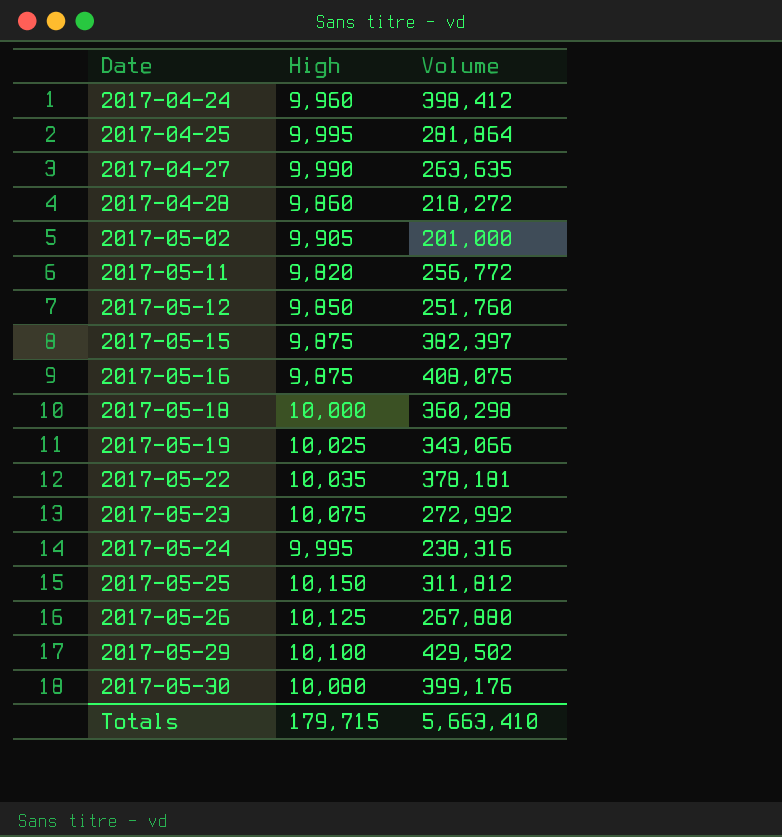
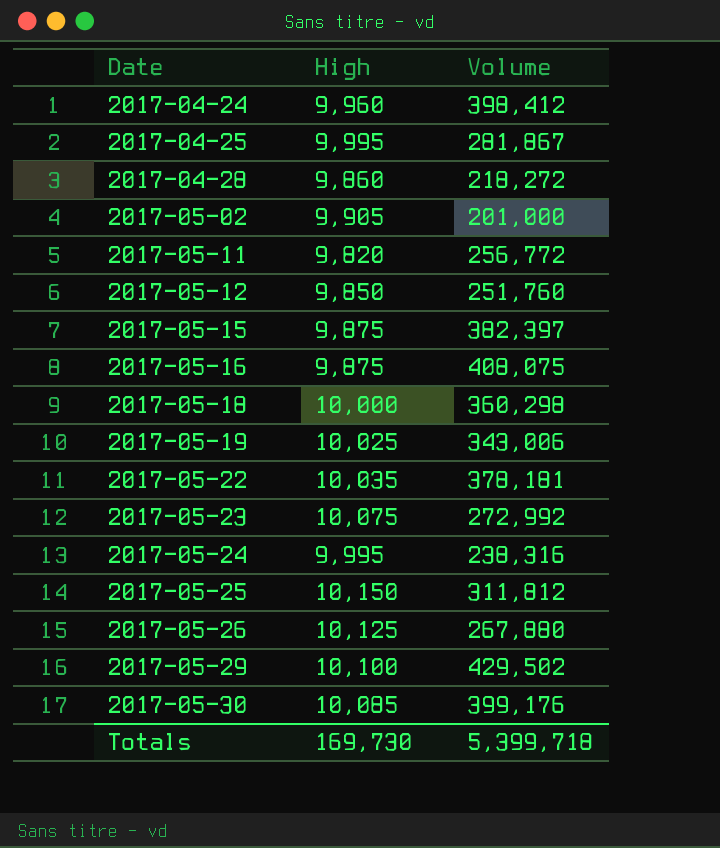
row 2017-04-27: 9,990 | 263,635 -> none
2017-04-25 | Volume: 281,864 -> 281,867
2017-05-19 | Volume: 343,066 -> 343,006
2017-05-30 | High: 10,080 -> 10,085
Totals | High: 179,715 -> 169,730
Totals | Volume: 5,663,410 -> 5,399,718

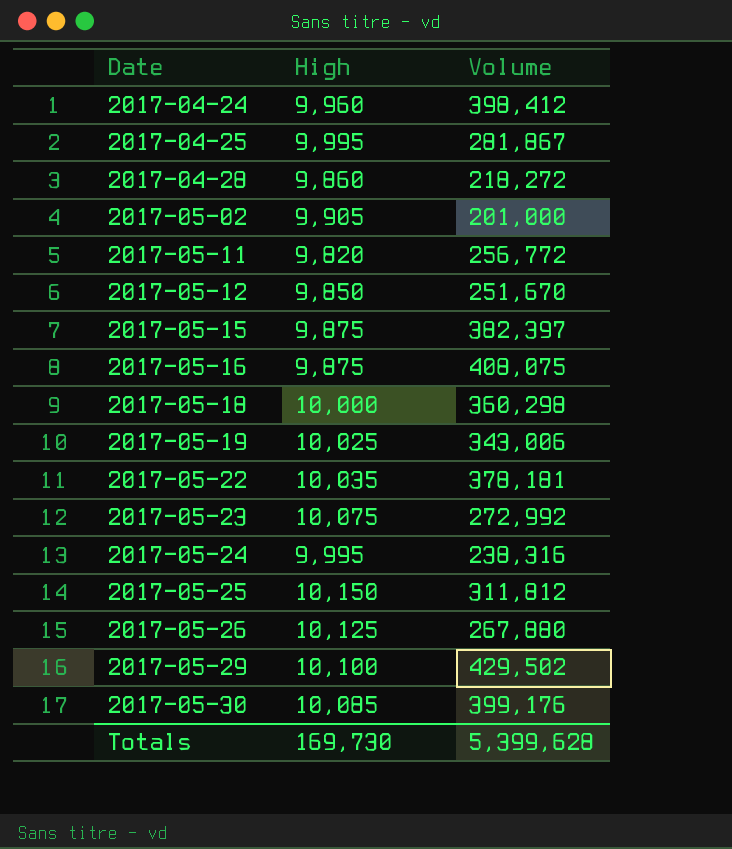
2017-05-12 | Volume: 251,760 -> 251,670
Totals | Volume: 5,399,718 -> 5,399,628

